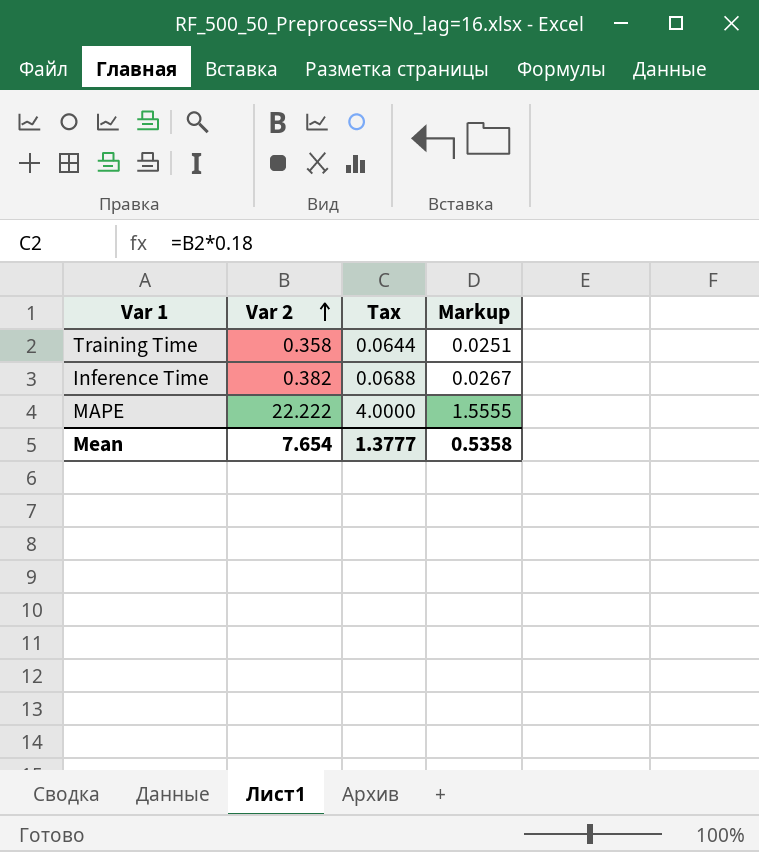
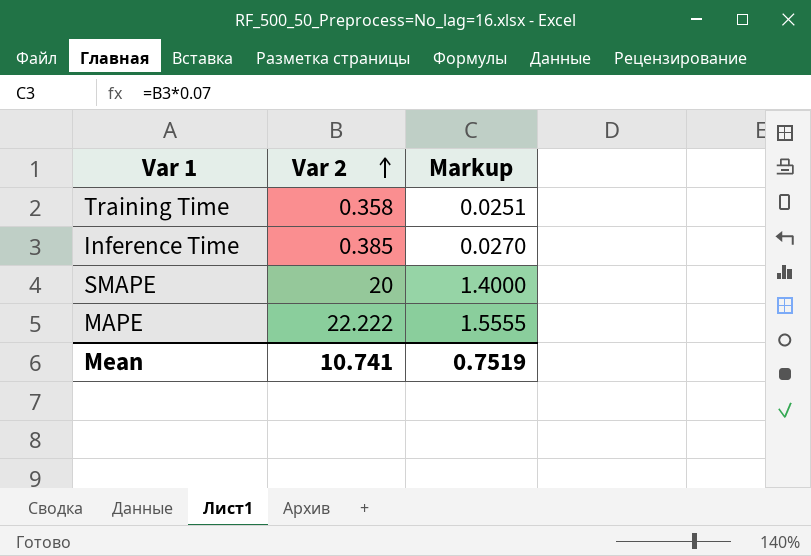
column Tax | formula: [Var 2] * 0.18 -> none
Inference Time | Var 2: 0.382 -> 0.385
Inference Time | Markup: 0.0267 -> 0.0270
row SMAPE: none -> 20 | 1.4000
Mean | Var 2: 7.654 -> 10.741
Mean | Markup: 0.5358 -> 0.7519

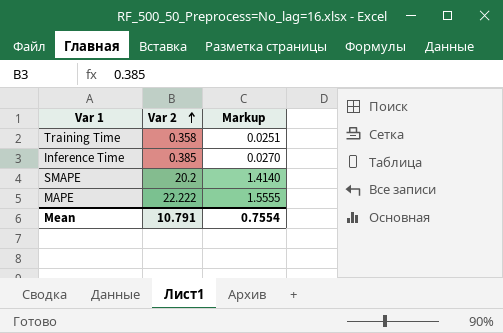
SMAPE | Var 2: 20 -> 20.2
SMAPE | Markup: 1.4000 -> 1.4140
Mean | Var 2: 10.741 -> 10.791
Mean | Markup: 0.7519 -> 0.7554

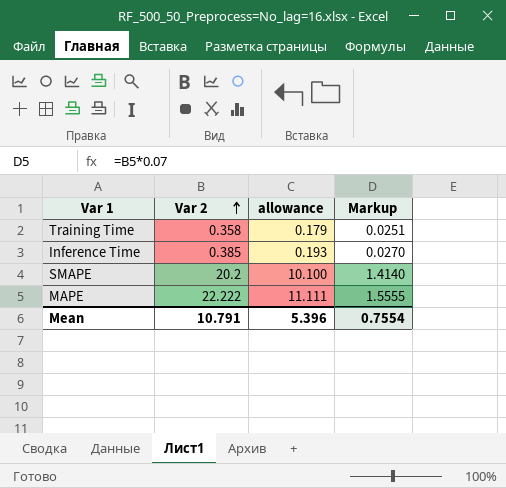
column allowance | formula: none -> [Var 2] * 0.5

